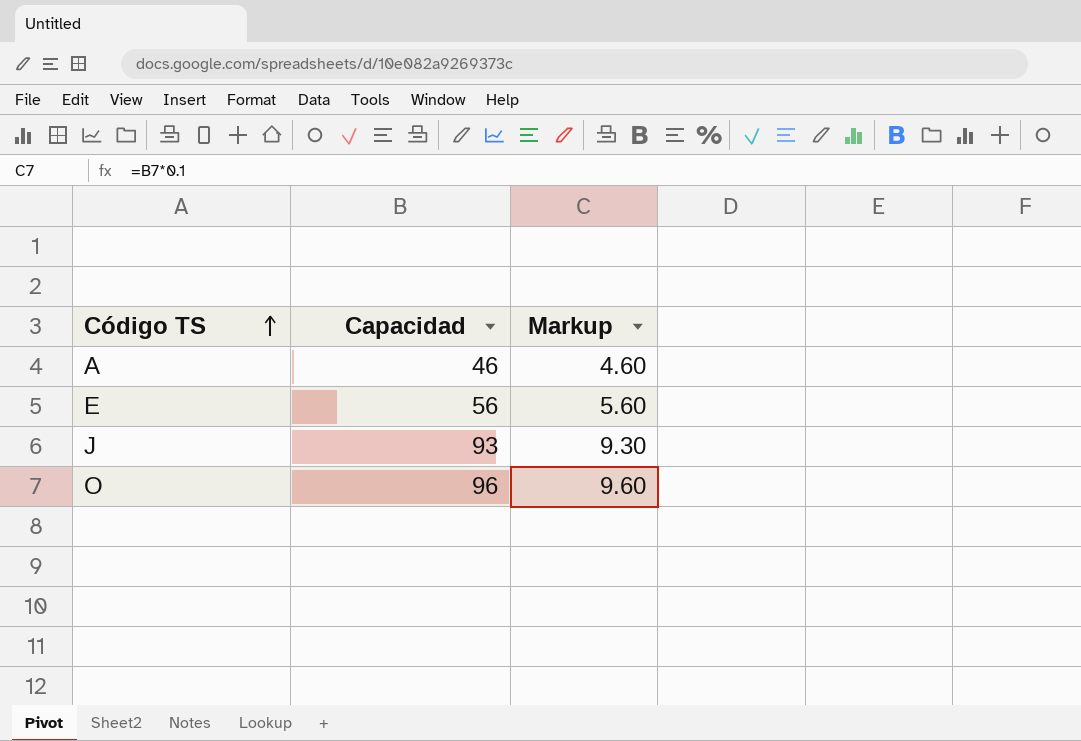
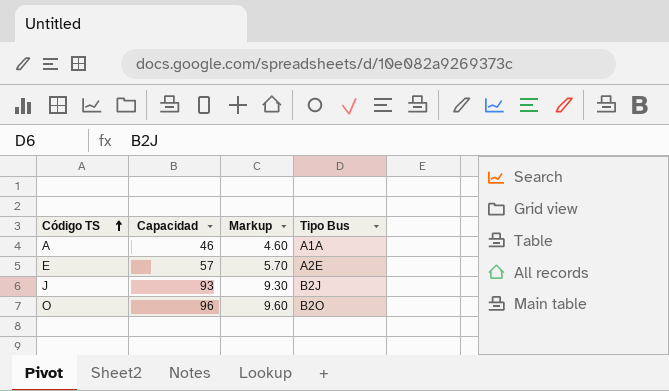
column Tipo Bus | position: none -> 4
E | Capacidad: 56 -> 57
E | Markup: 5.60 -> 5.70

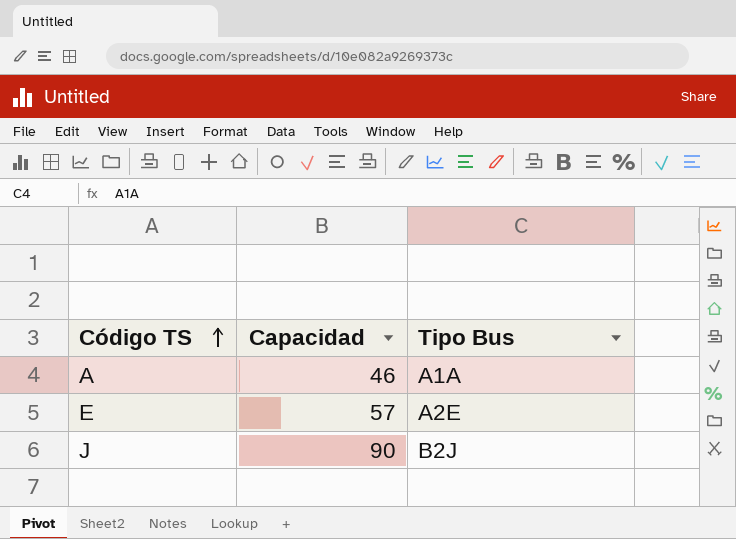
column Markup | formula: [Capacidad] * 0.1 -> none
row O: 96 | 9.60 | B2O -> none
J | Capacidad: 93 -> 90

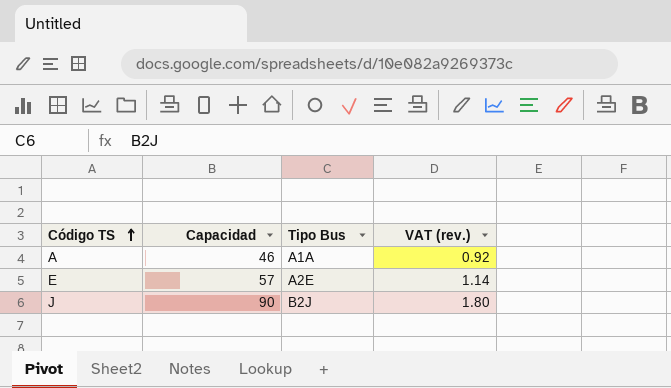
column VAT (rev.) | formula: none -> [Capacidad] * 0.02

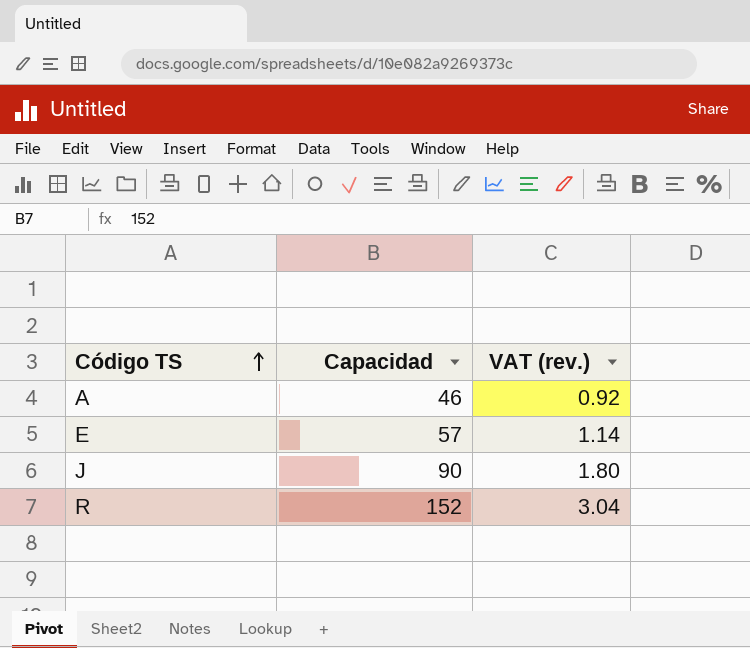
column Tipo Bus | position: 3 -> none
row R: none -> 152 | 3.04

